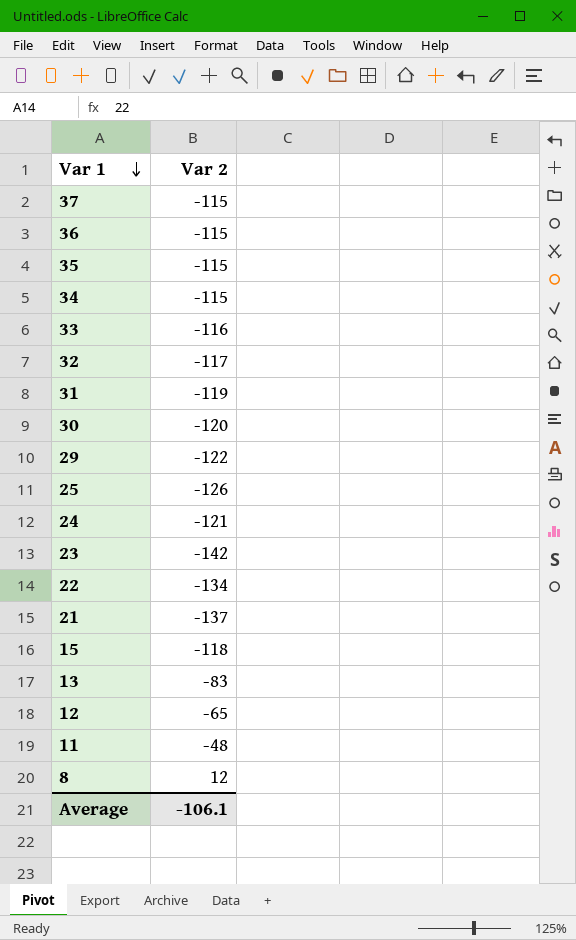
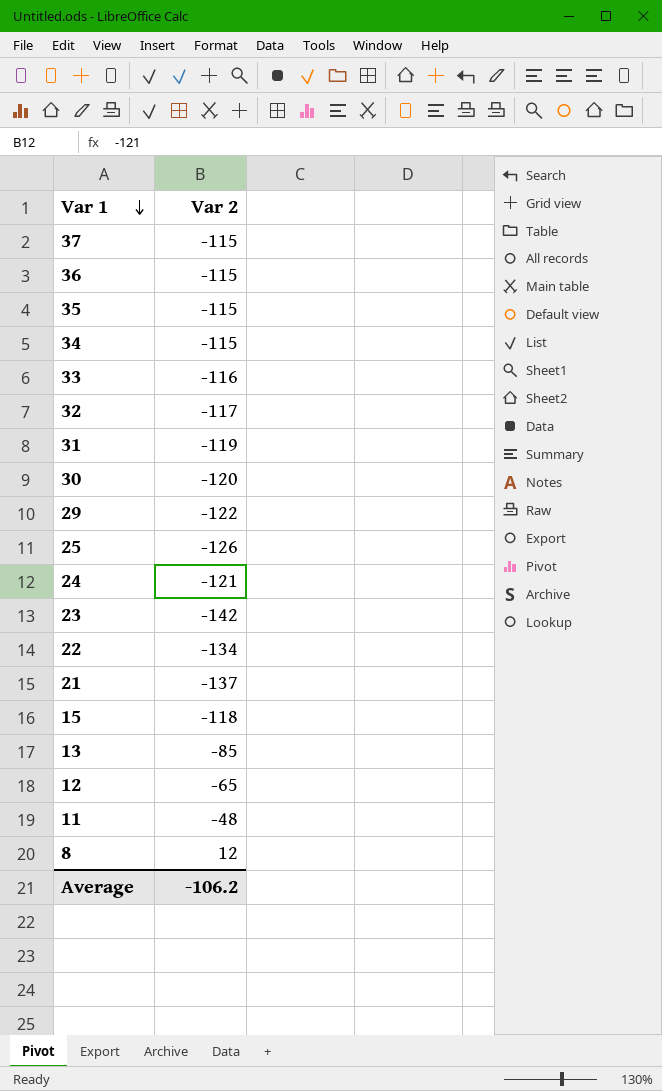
13 | Var 2: -83 -> -85
Average | Var 2: -106.1 -> -106.2

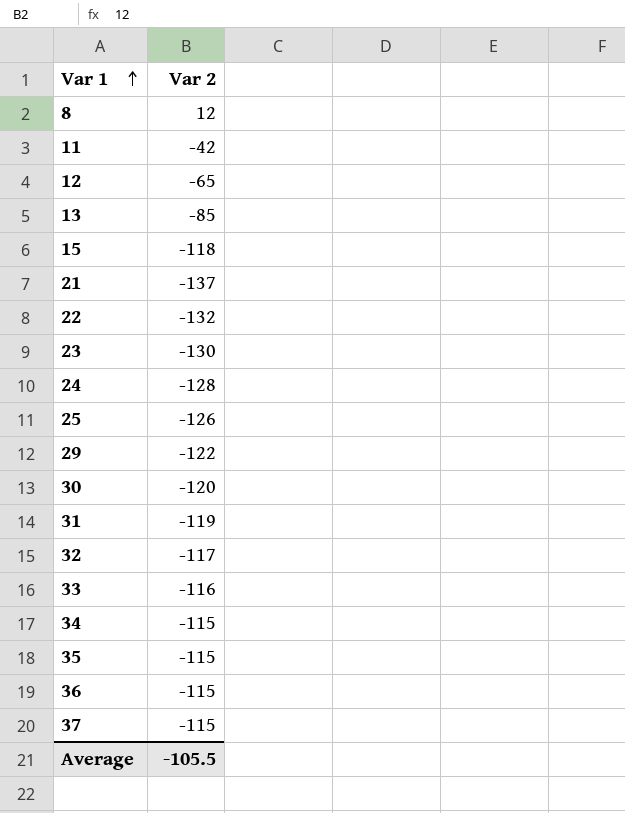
row order: Var 1 descending -> Var 1 ascending
11 | Var 2: -48 -> -42
22 | Var 2: -134 -> -132
23 | Var 2: -142 -> -130
24 | Var 2: -121 -> -128
Average | Var 2: -106.2 -> -105.5

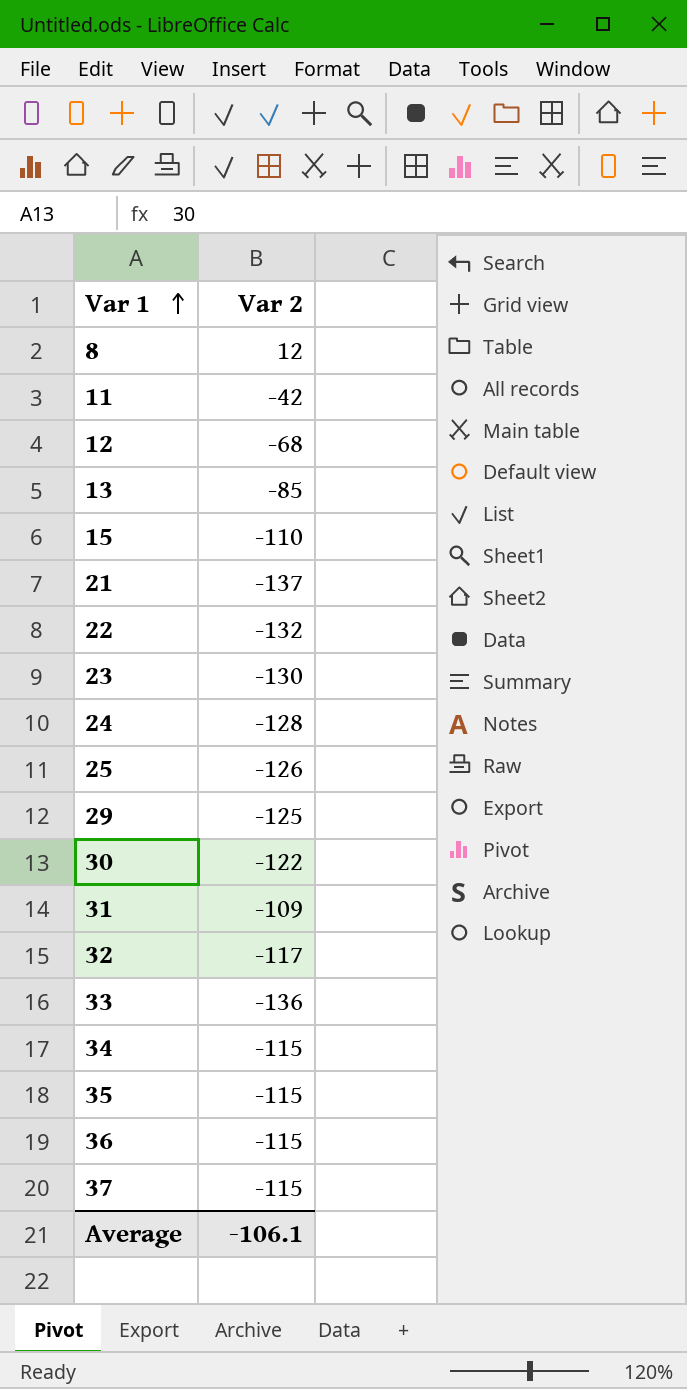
12 | Var 2: -65 -> -68
15 | Var 2: -118 -> -110
29 | Var 2: -122 -> -125
30 | Var 2: -120 -> -122
31 | Var 2: -119 -> -109
33 | Var 2: -116 -> -136
Average | Var 2: -105.5 -> -106.1

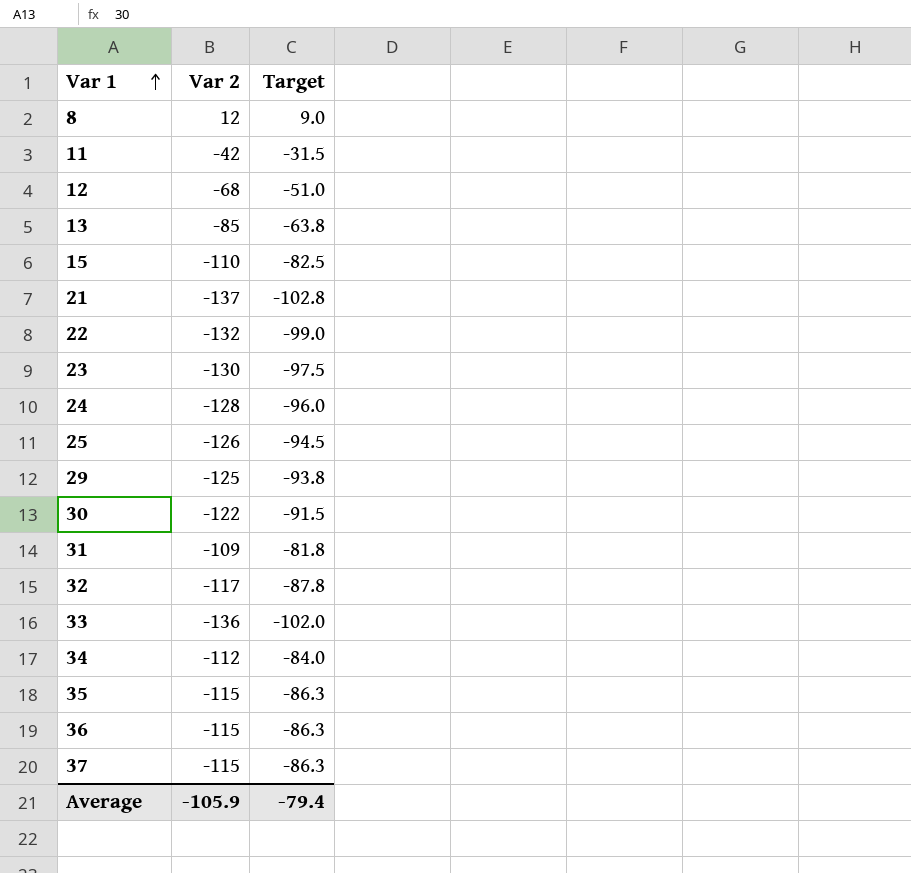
column Target | formula: none -> [Var 2] * 0.75
34 | Var 2: -115 -> -112
Average | Var 2: -106.1 -> -105.9

